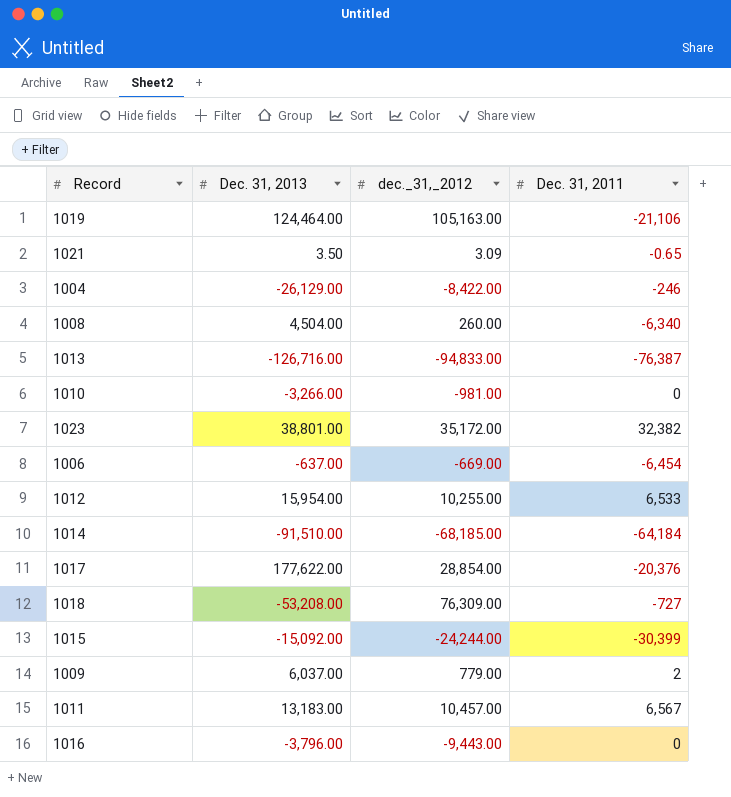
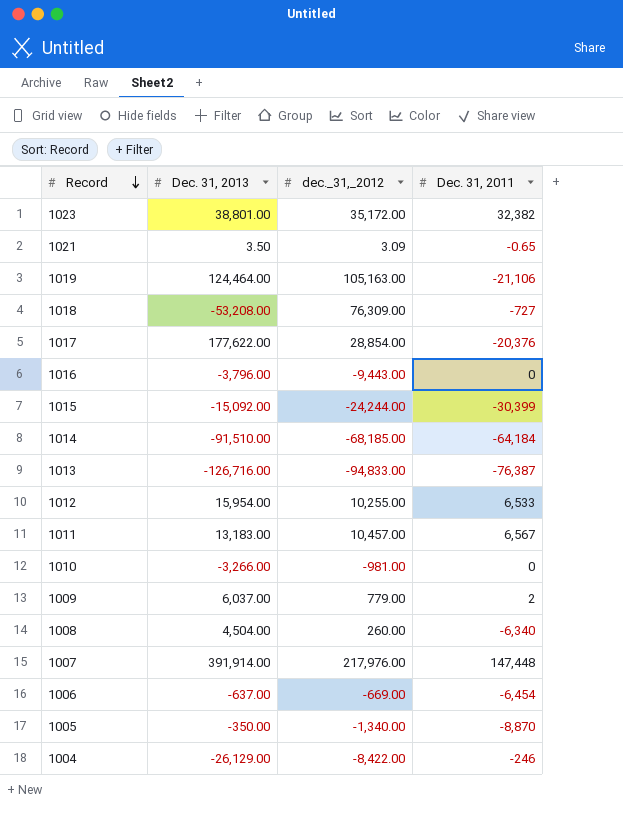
row order: none -> Record descending
row 1007: none -> 391,914.00 | 217,976.00 | 147,448
row 1005: none -> -350.00 | -1,340.00 | -8,870

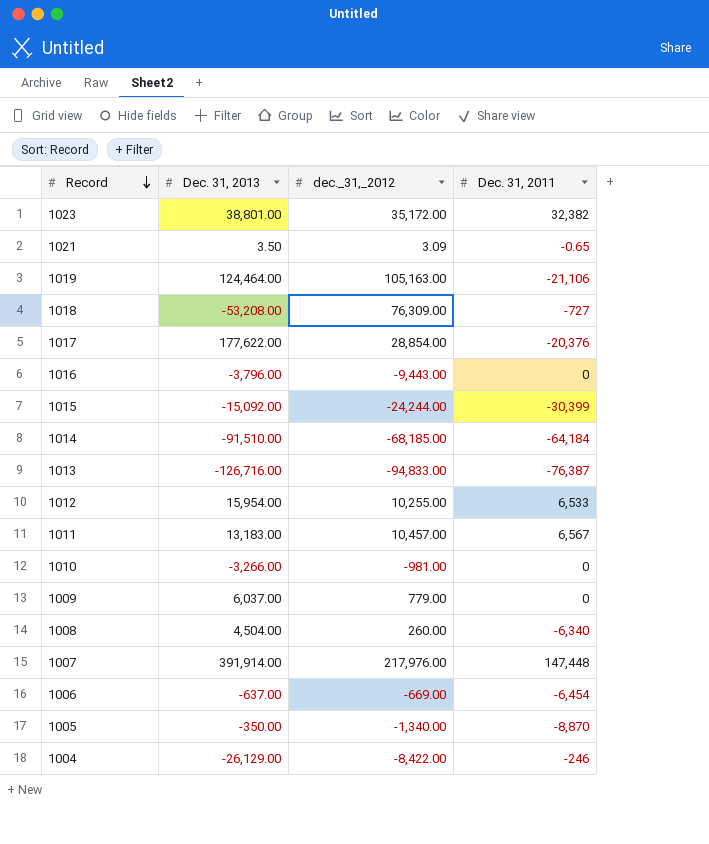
1009 | Dec. 31, 2011: 2 -> 0

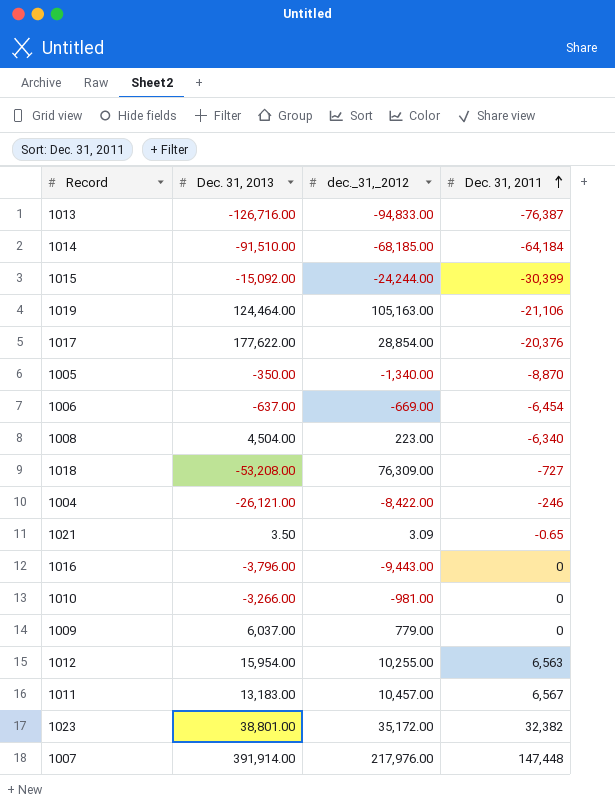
row order: Record descending -> Dec. 31, 2011 ascending
1008 | dec._31,_2012: 260.00 -> 223.00
1004 | Dec. 31, 2013: -26,129.00 -> -26,121.00
1012 | Dec. 31, 2011: 6,533 -> 6,563

